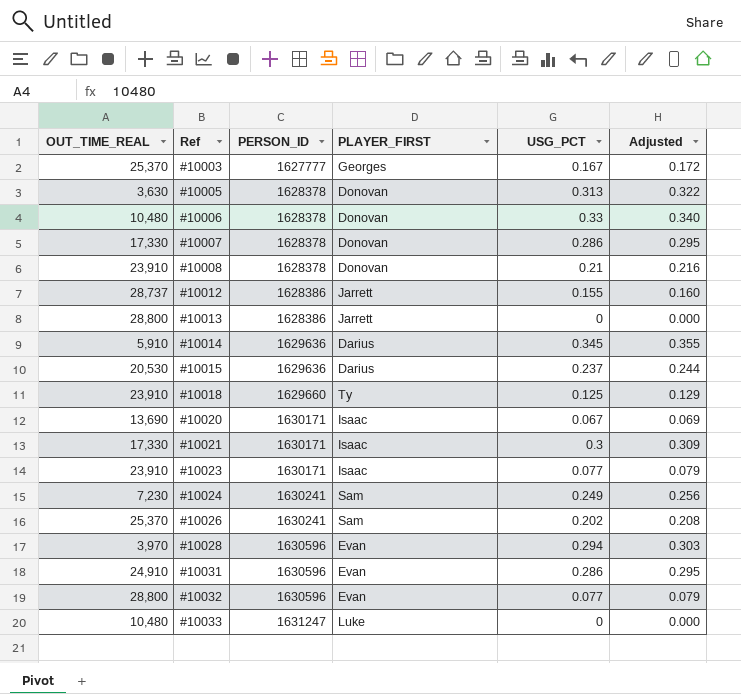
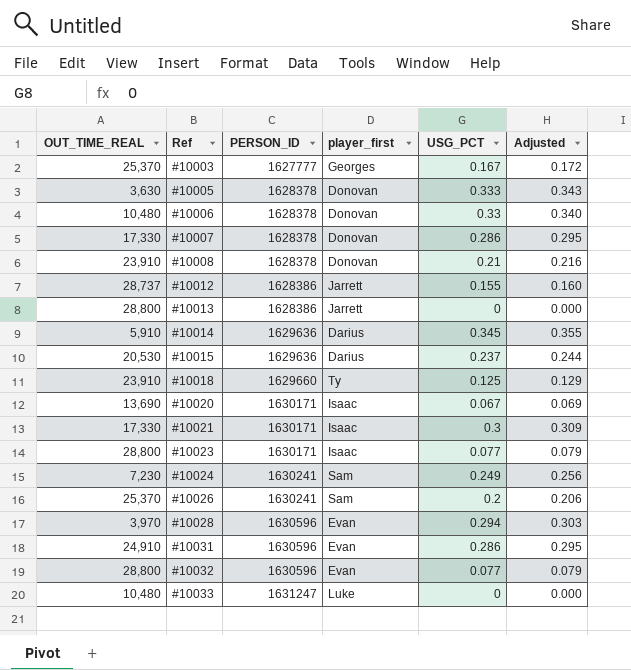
column name: PLAYER_FIRST -> player_first
#10005 | USG_PCT: 0.313 -> 0.333
#10005 | Adjusted: 0.322 -> 0.343
#10023 | OUT_TIME_REAL: 23,910 -> 28,800
#10026 | USG_PCT: 0.202 -> 0.2
#10026 | Adjusted: 0.208 -> 0.206

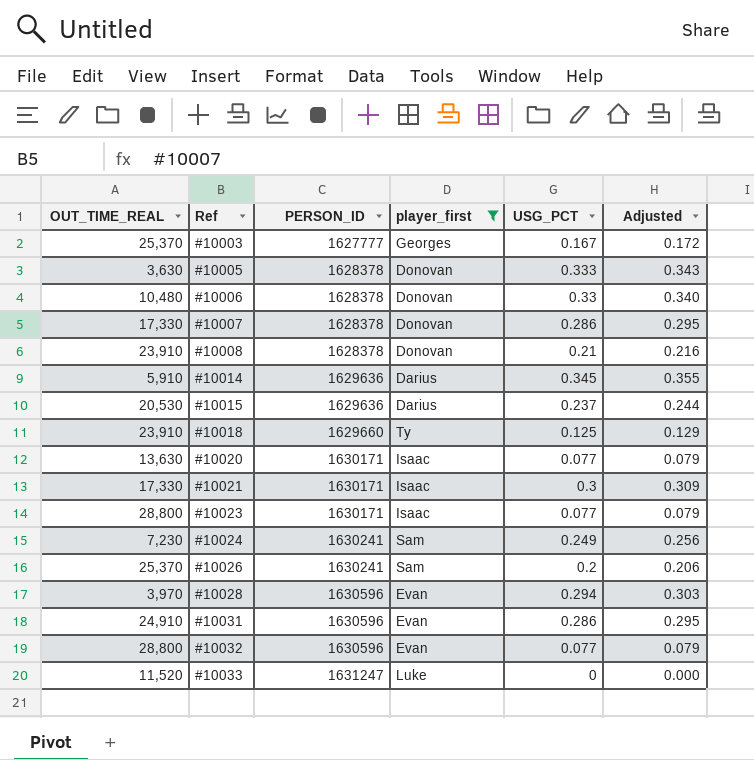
filter: none -> player_first != Jarrett
#10020 | OUT_TIME_REAL: 13,690 -> 13,630
#10020 | USG_PCT: 0.067 -> 0.077
#10020 | Adjusted: 0.069 -> 0.079
#10033 | OUT_TIME_REAL: 10,480 -> 11,520

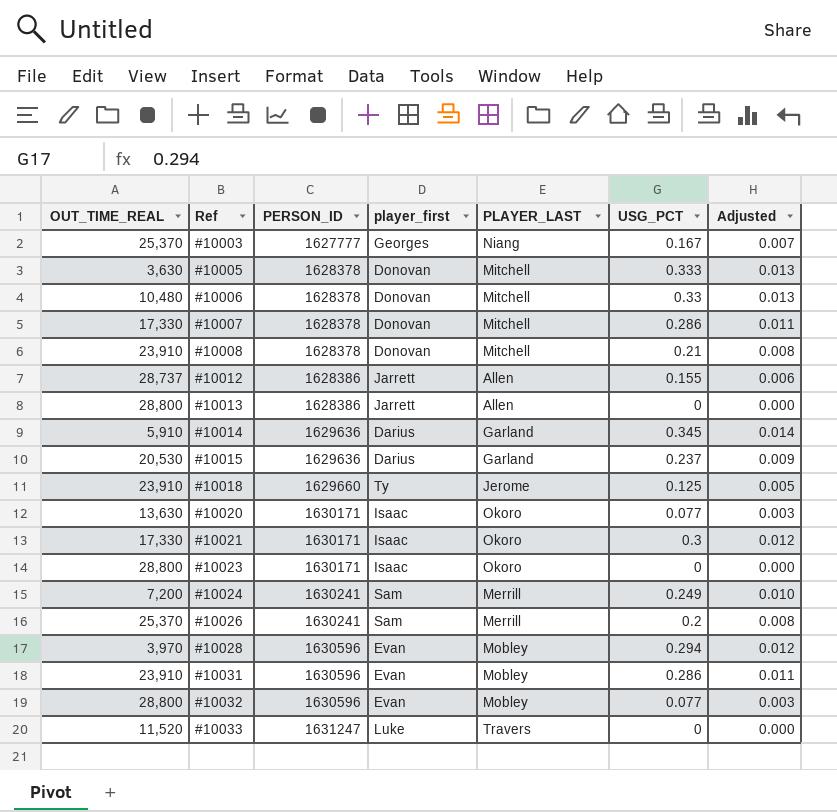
filter: player_first != Jarrett -> none
column PLAYER_LAST | position: none -> 5
column Adjusted | formula: [USG_PCT] * 1.03 -> [USG_PCT] * 0.04
#10023 | USG_PCT: 0.077 -> 0
#10024 | OUT_TIME_REAL: 7,230 -> 7,200
#10031 | OUT_TIME_REAL: 24,910 -> 23,910

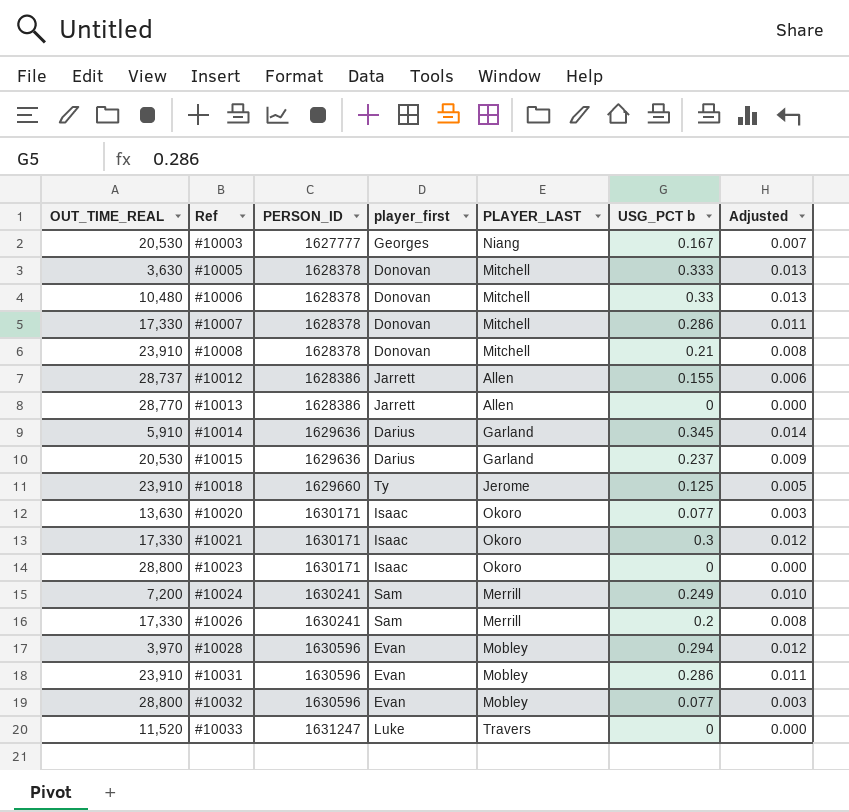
column name: USG_PCT -> USG_PCT b
#10003 | OUT_TIME_REAL: 25,370 -> 20,530
#10013 | OUT_TIME_REAL: 28,800 -> 28,770
#10026 | OUT_TIME_REAL: 25,370 -> 17,330

